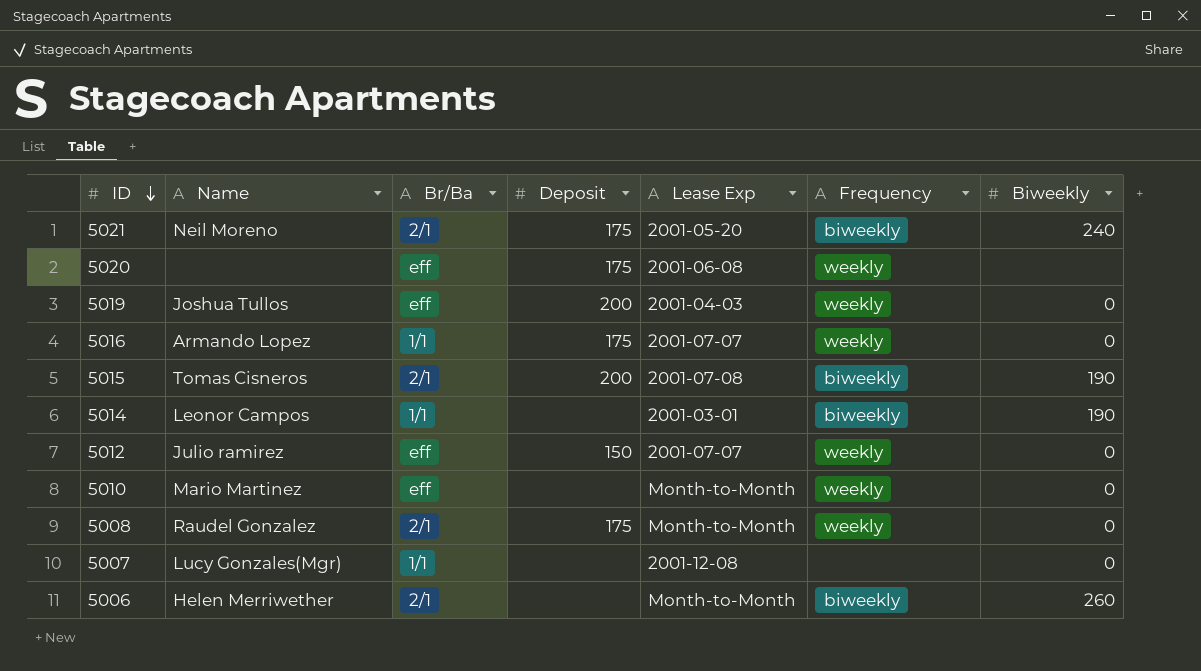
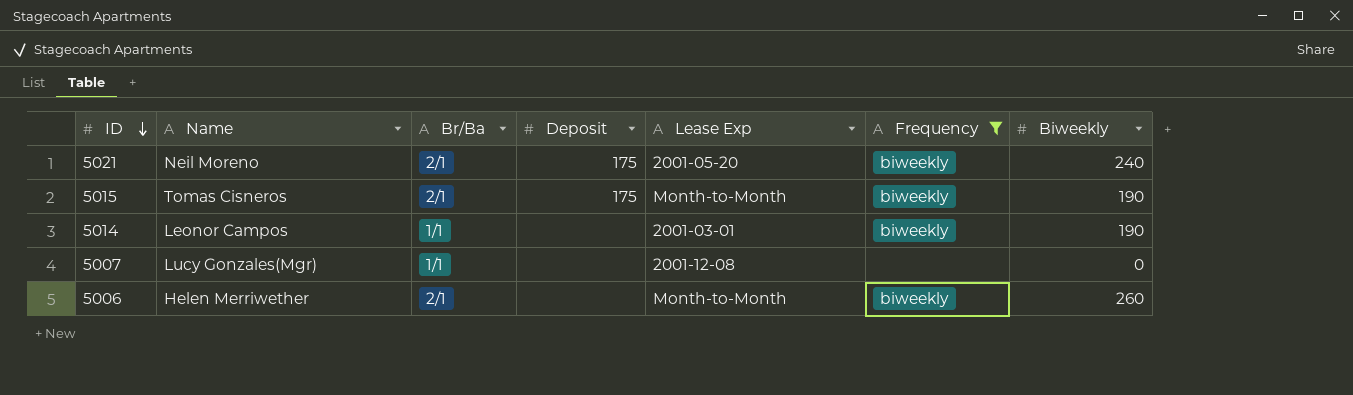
filter: none -> Frequency != weekly
5015 | Deposit: 200 -> 175
5015 | Lease Exp: 2001-07-08 -> Month-to-Month

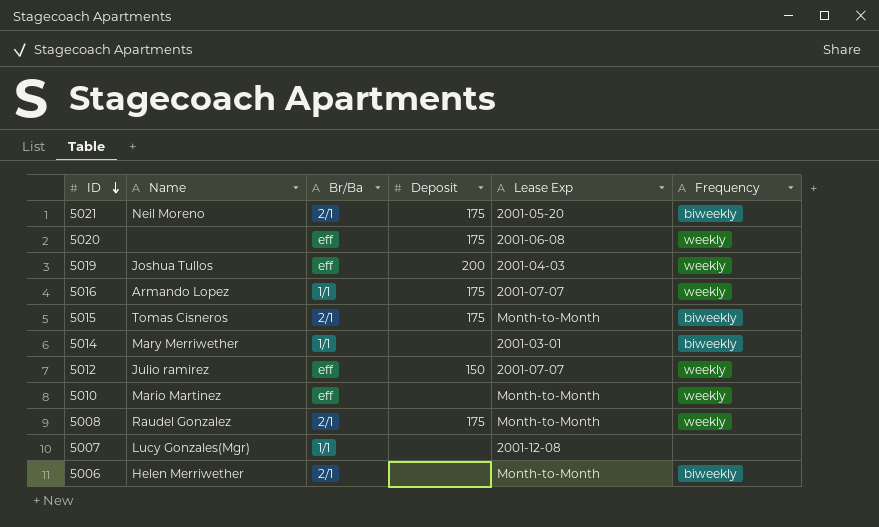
filter: Frequency != weekly -> none
column Biweekly | position: 7 -> none
5014 | Name: Leonor Campos -> Mary Merriwether

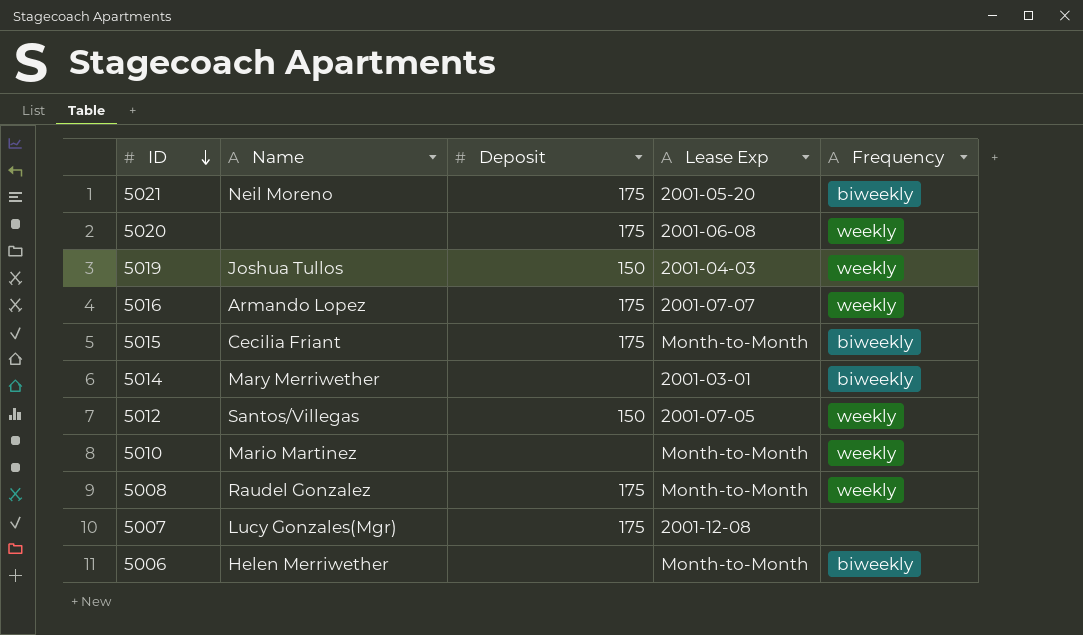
column Br/Ba | position: 3 -> none
5019 | Deposit: 200 -> 150
5015 | Name: Tomas Cisneros -> Cecilia Friant
5012 | Name: Julio ramirez -> Santos/Villegas
5012 | Lease Exp: 2001-07-07 -> 2001-07-05
5007 | Deposit: none -> 175

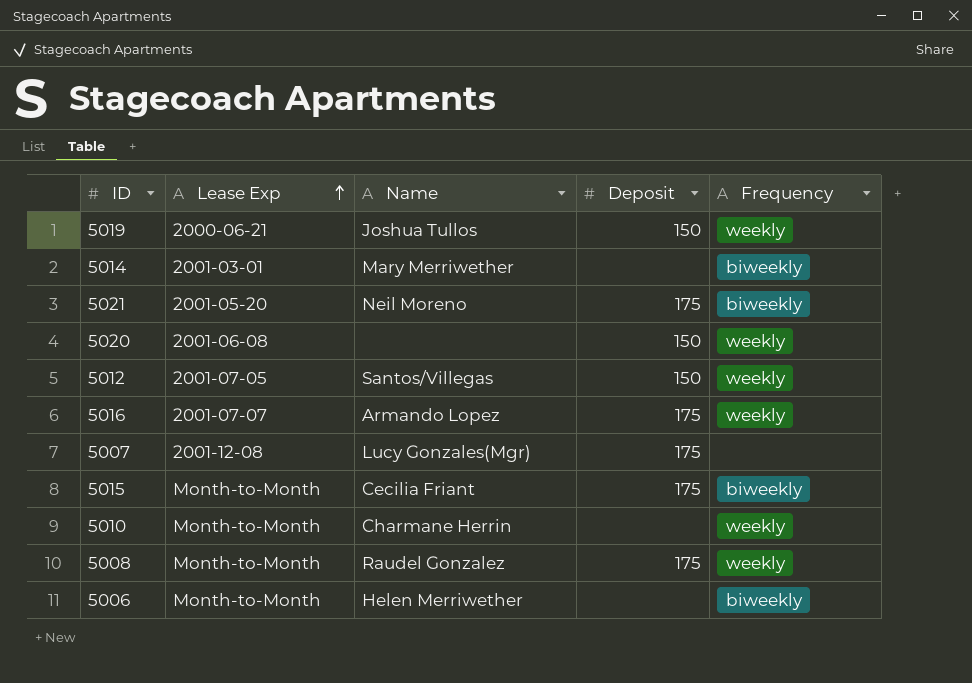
row order: ID descending -> Lease Exp ascending
column Lease Exp | position: 4 -> 2
5019 | Lease Exp: 2001-04-03 -> 2000-06-21
5020 | Deposit: 175 -> 150
5010 | Name: Mario Martinez -> Charmane Herrin

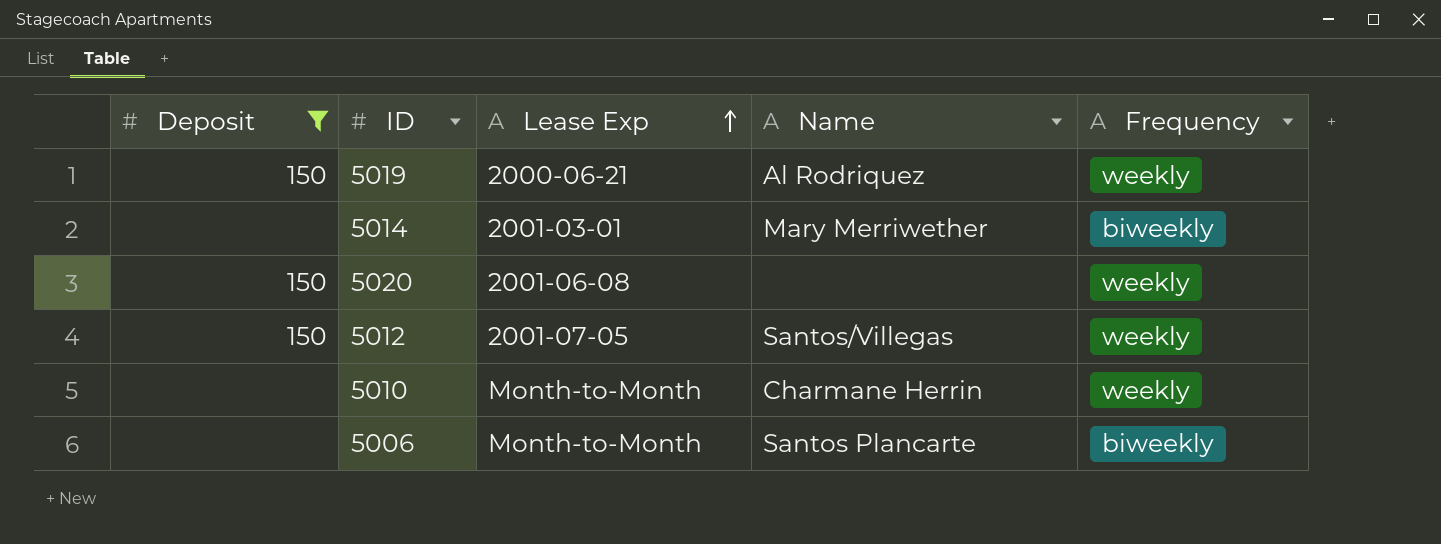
filter: none -> Deposit != 175
column Deposit | position: 4 -> 1
5019 | Name: Joshua Tullos -> Al Rodriquez
5006 | Name: Helen Merriwether -> Santos Plancarte

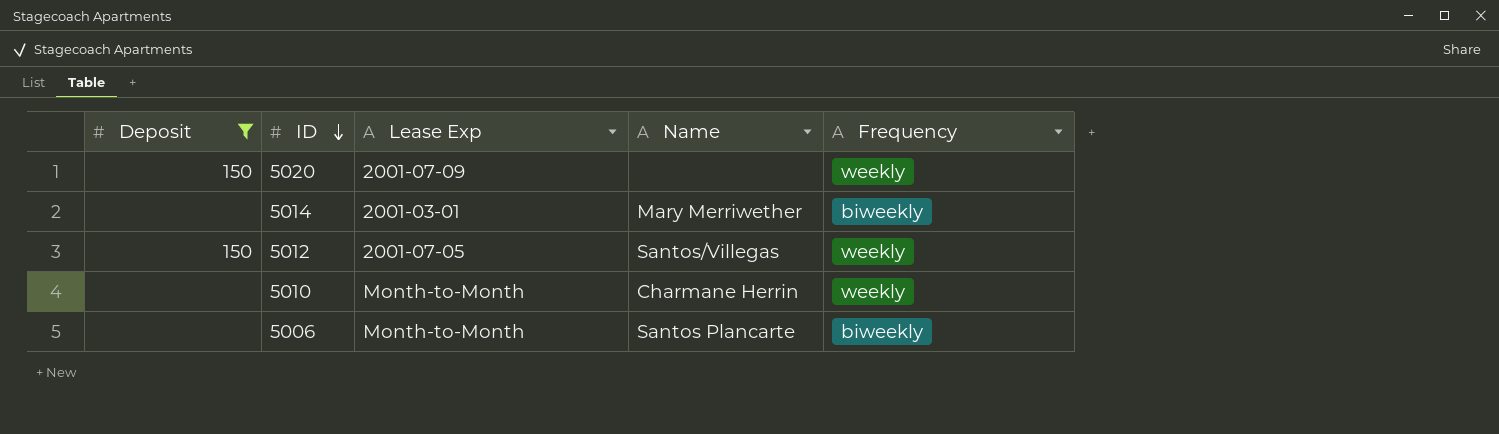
row order: Lease Exp ascending -> ID descending
row 5019: 150 | 2000-06-21 | Al Rodriquez | weekly -> none
5020 | Lease Exp: 2001-06-08 -> 2001-07-09

